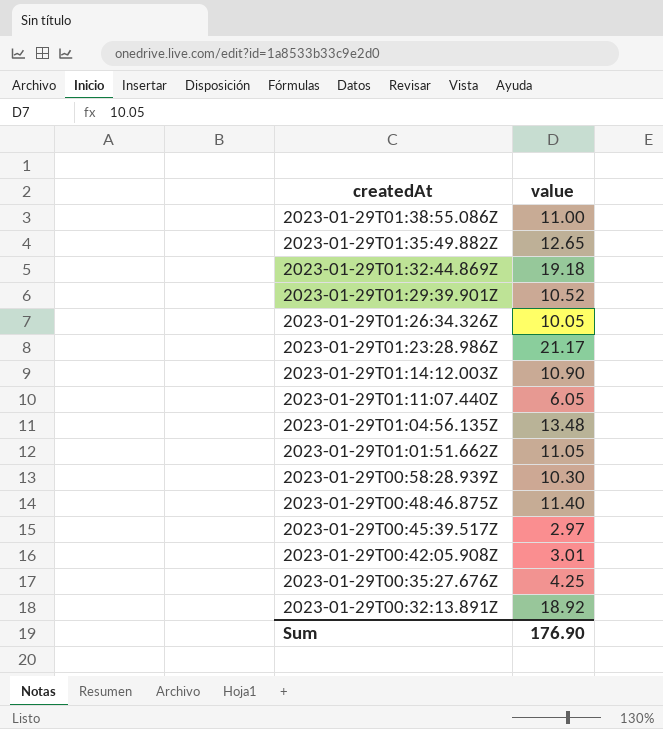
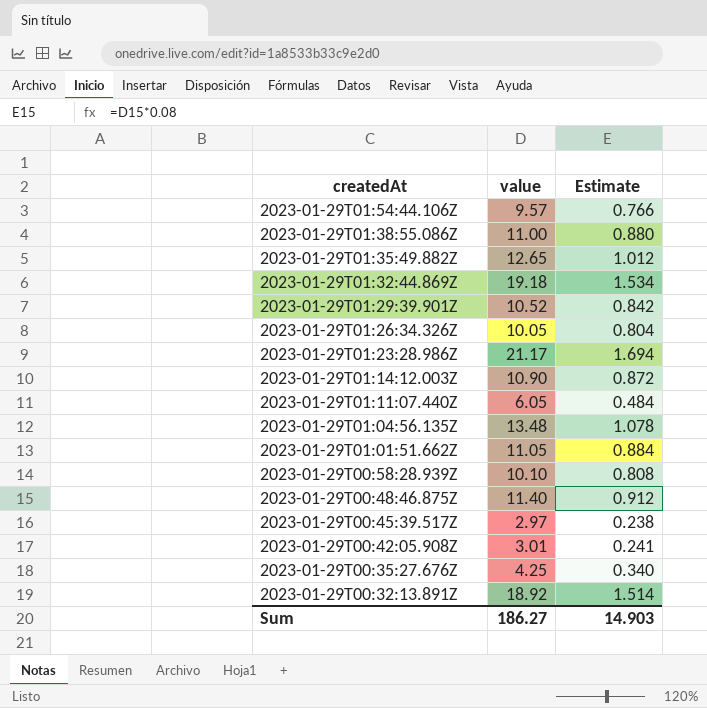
column Estimate | formula: none -> [value] * 0.08
row 2023-01-29T01:54:44.106Z: none -> 9.57 | 0.766
2023-01-29T00:58:28.939Z | value: 10.30 -> 10.10
Sum | value: 176.90 -> 186.27

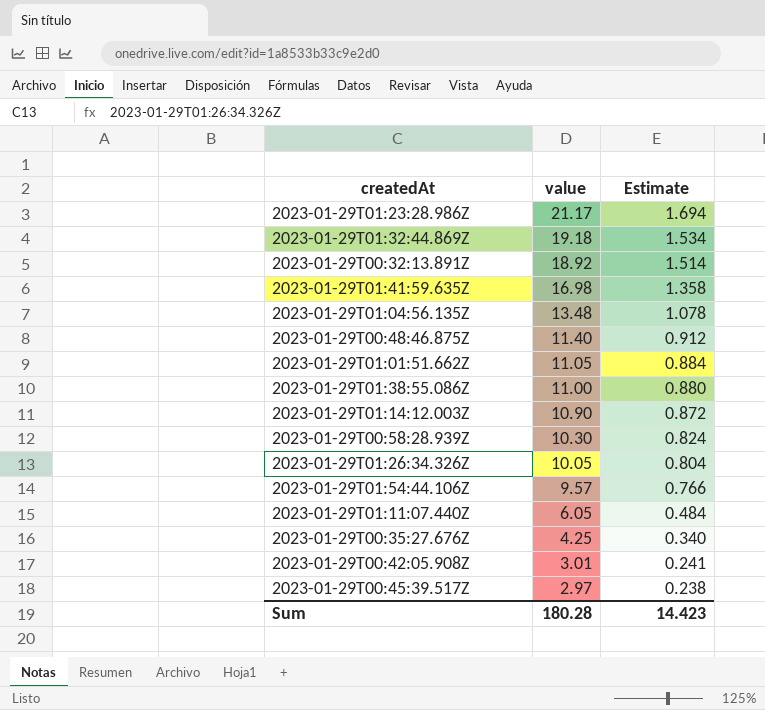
row order: createdAt descending -> value descending
row 2023-01-29T01:35:49.882Z: 12.65 | 1.012 -> none
row 2023-01-29T01:29:39.901Z: 10.52 | 0.842 -> none
row 2023-01-29T01:41:59.635Z: none -> 16.98 | 1.358
2023-01-29T00:58:28.939Z | value: 10.10 -> 10.30
2023-01-29T00:58:28.939Z | Estimate: 0.808 -> 0.824
Sum | value: 186.27 -> 180.28
Sum | Estimate: 14.903 -> 14.423

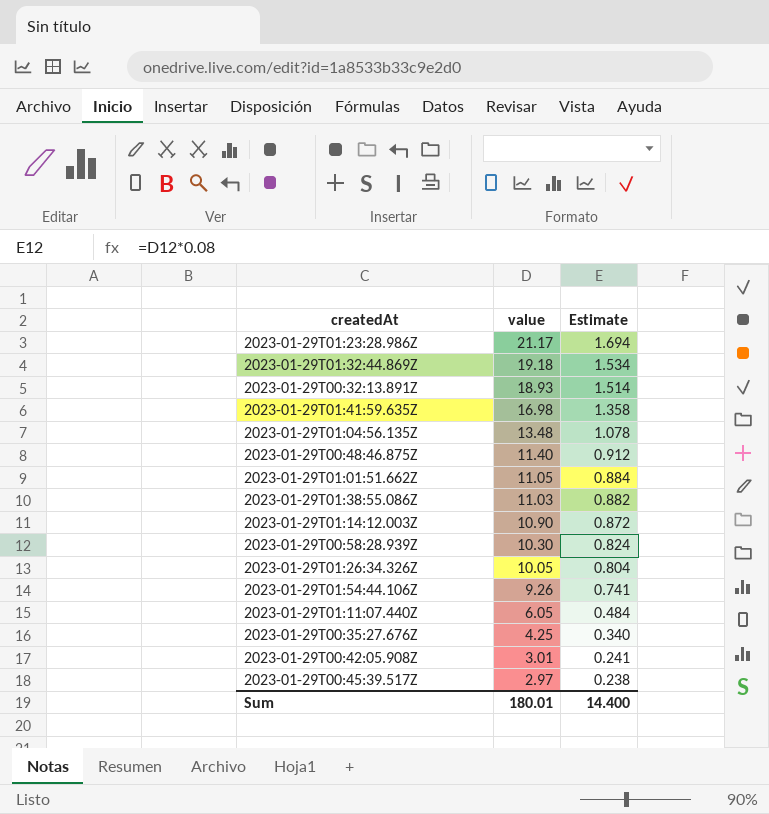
2023-01-29T00:32:13.891Z | value: 18.92 -> 18.93
2023-01-29T01:38:55.086Z | value: 11.00 -> 11.03
2023-01-29T01:38:55.086Z | Estimate: 0.880 -> 0.882
2023-01-29T01:54:44.106Z | value: 9.57 -> 9.26
2023-01-29T01:54:44.106Z | Estimate: 0.766 -> 0.741
Sum | value: 180.28 -> 180.01
Sum | Estimate: 14.423 -> 14.400

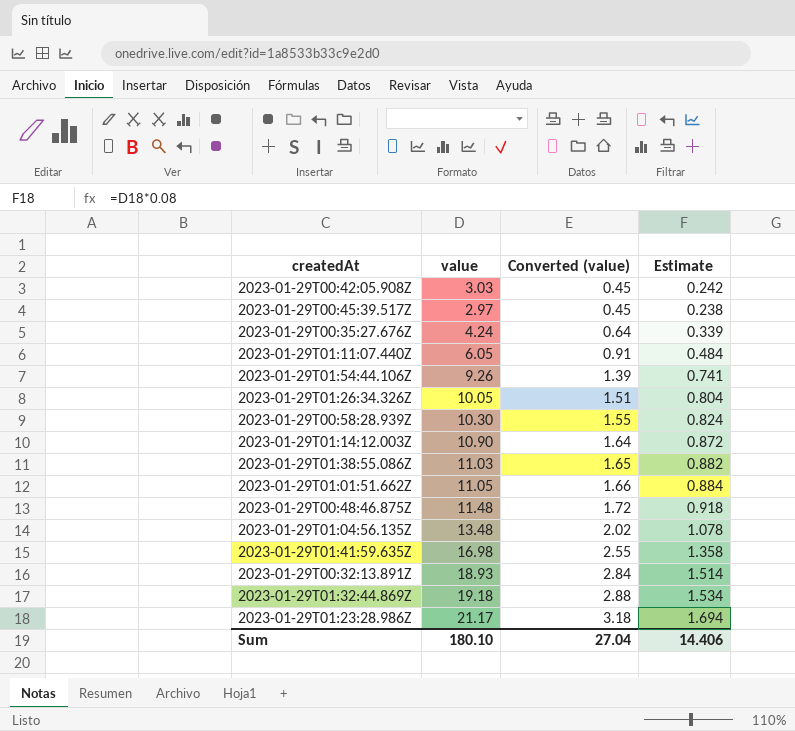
row order: value descending -> Converted (value) ascending
column Converted (value) | formula: none -> [value] * 0.15
2023-01-29T00:42:05.908Z | value: 3.01 -> 3.03
2023-01-29T00:42:05.908Z | Estimate: 0.241 -> 0.242
2023-01-29T00:35:27.676Z | value: 4.25 -> 4.24
2023-01-29T00:35:27.676Z | Estimate: 0.340 -> 0.339
2023-01-29T00:48:46.875Z | value: 11.40 -> 11.48
2023-01-29T00:48:46.875Z | Estimate: 0.912 -> 0.918
Sum | value: 180.01 -> 180.10
Sum | Estimate: 14.400 -> 14.406

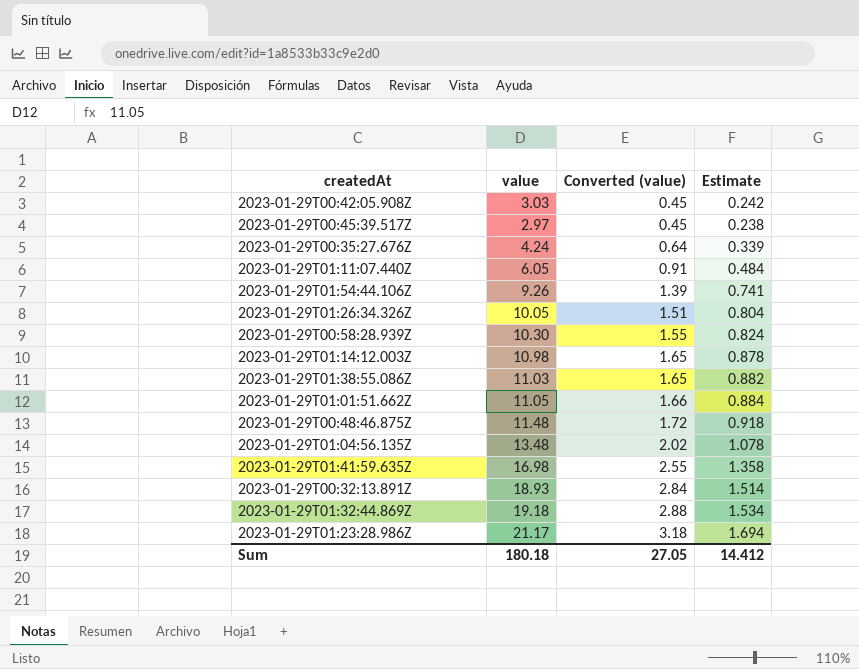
2023-01-29T01:14:12.003Z | value: 10.90 -> 10.98
2023-01-29T01:14:12.003Z | Converted (value): 1.64 -> 1.65
2023-01-29T01:14:12.003Z | Estimate: 0.872 -> 0.878
Sum | value: 180.10 -> 180.18
Sum | Converted (value): 27.04 -> 27.05
Sum | Estimate: 14.406 -> 14.412

